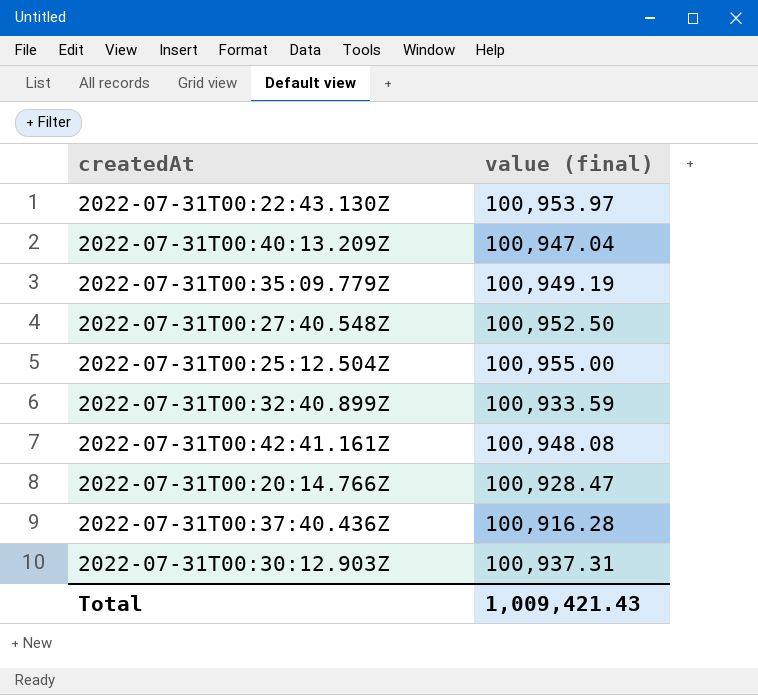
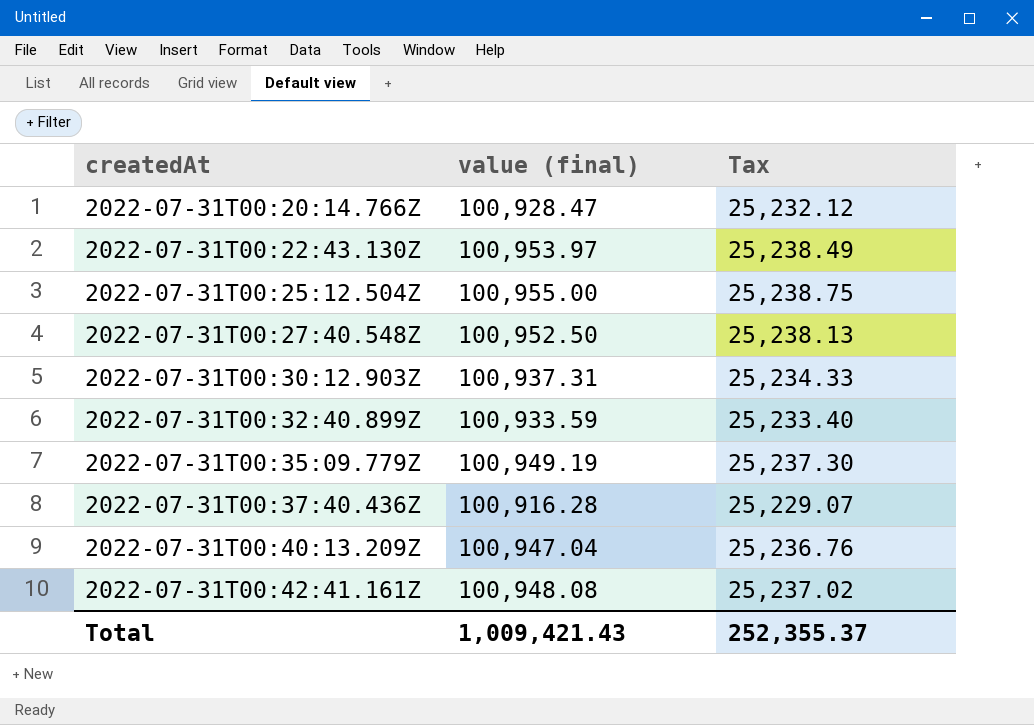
row order: none -> createdAt ascending
column Tax | formula: none -> [value (final)] * 0.25

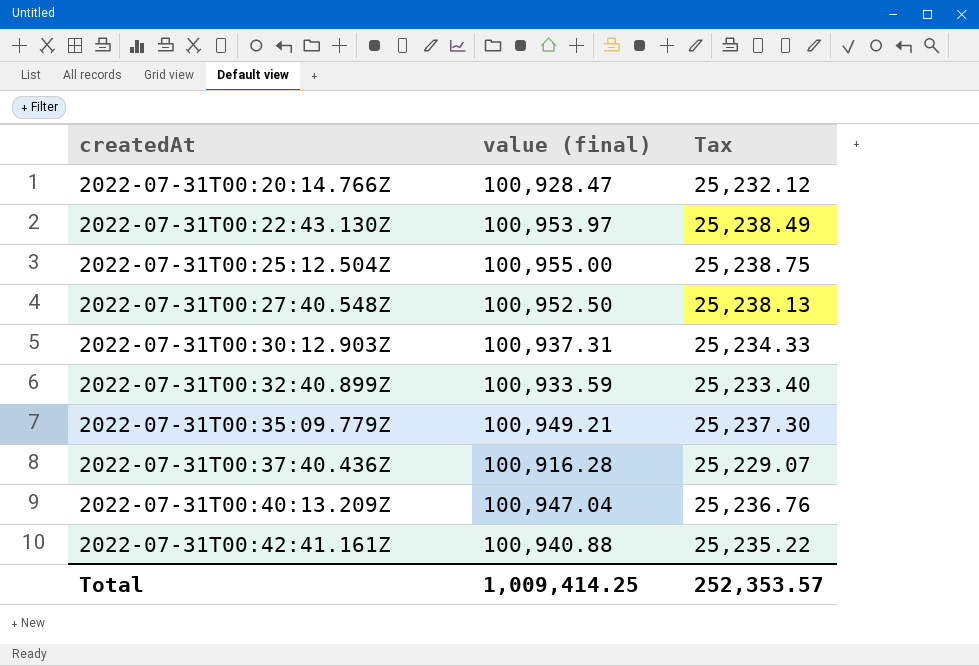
2022-07-31T00:35:09.779Z | value (final): 100,949.19 -> 100,949.21
2022-07-31T00:42:41.161Z | value (final): 100,948.08 -> 100,940.88
2022-07-31T00:42:41.161Z | Tax: 25,237.02 -> 25,235.22
Total | value (final): 1,009,421.43 -> 1,009,414.25
Total | Tax: 252,355.37 -> 252,353.57

